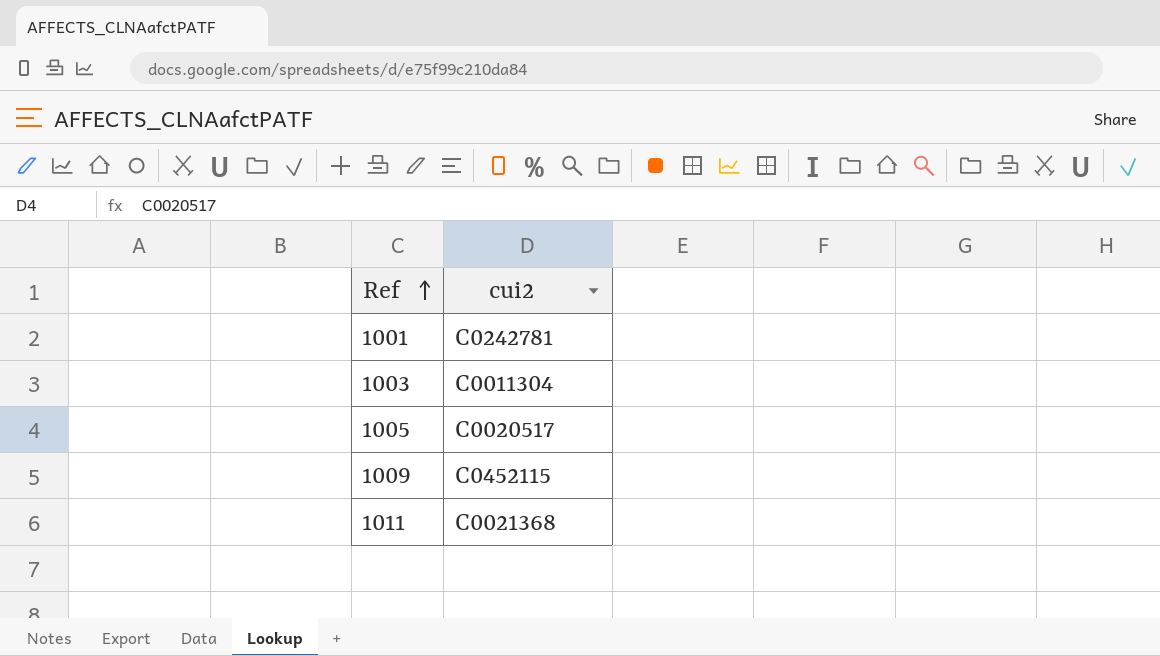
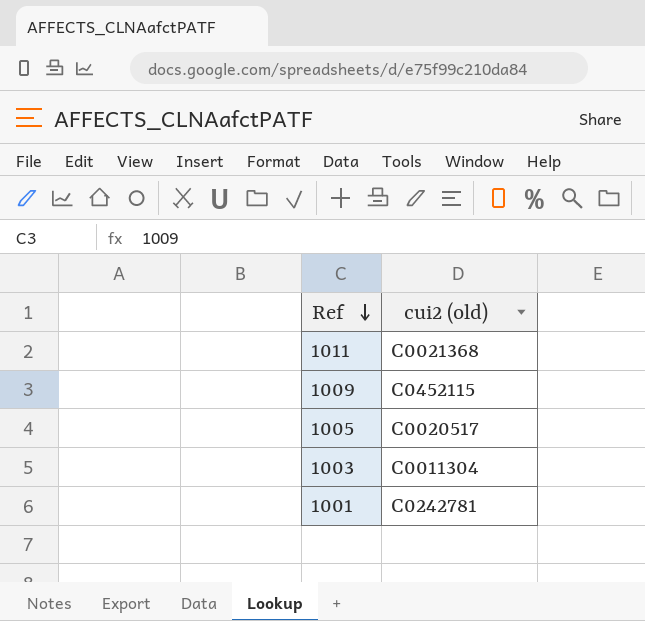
row order: Ref ascending -> Ref descending
column name: cui2 -> cui2 (old)

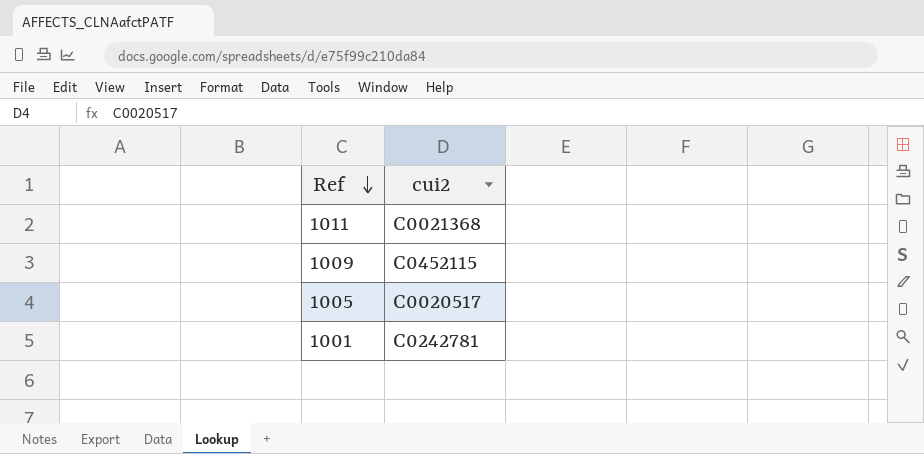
column name: cui2 (old) -> cui2
row 1003: C0011304 -> none

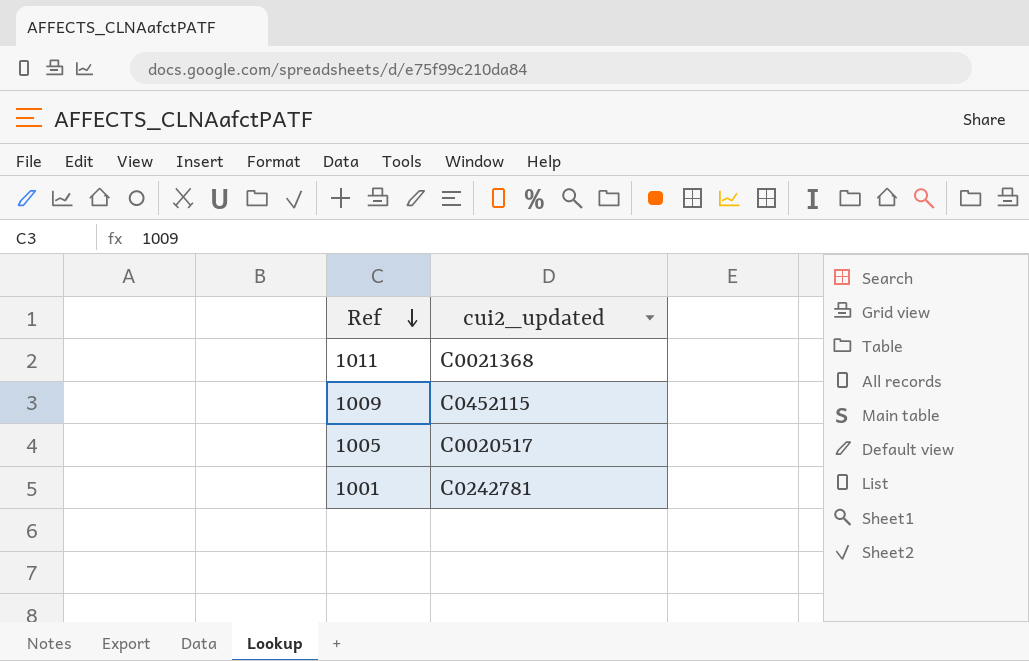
column name: cui2 -> cui2_updated

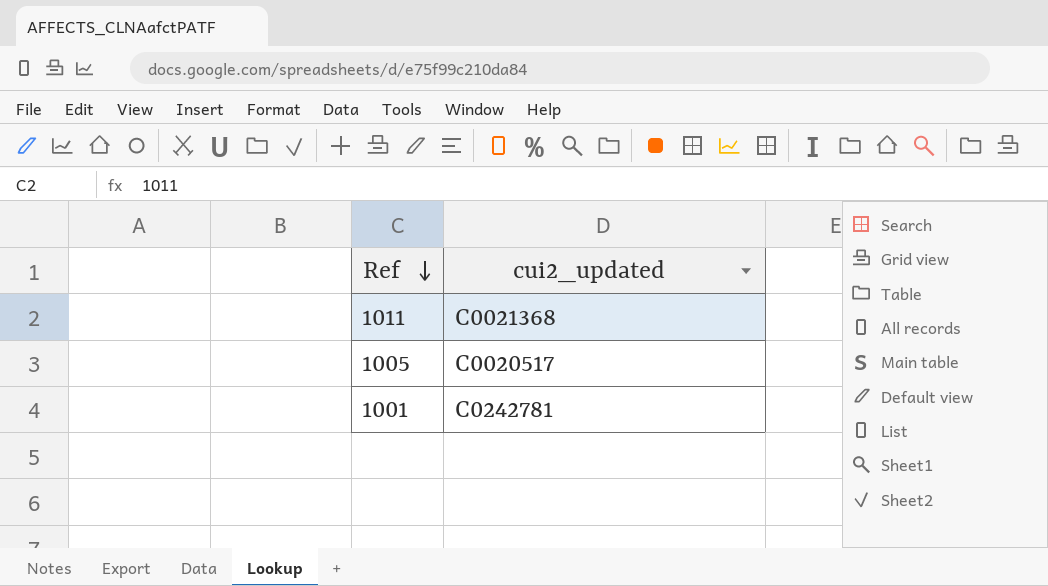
row 1009: C0452115 -> none

